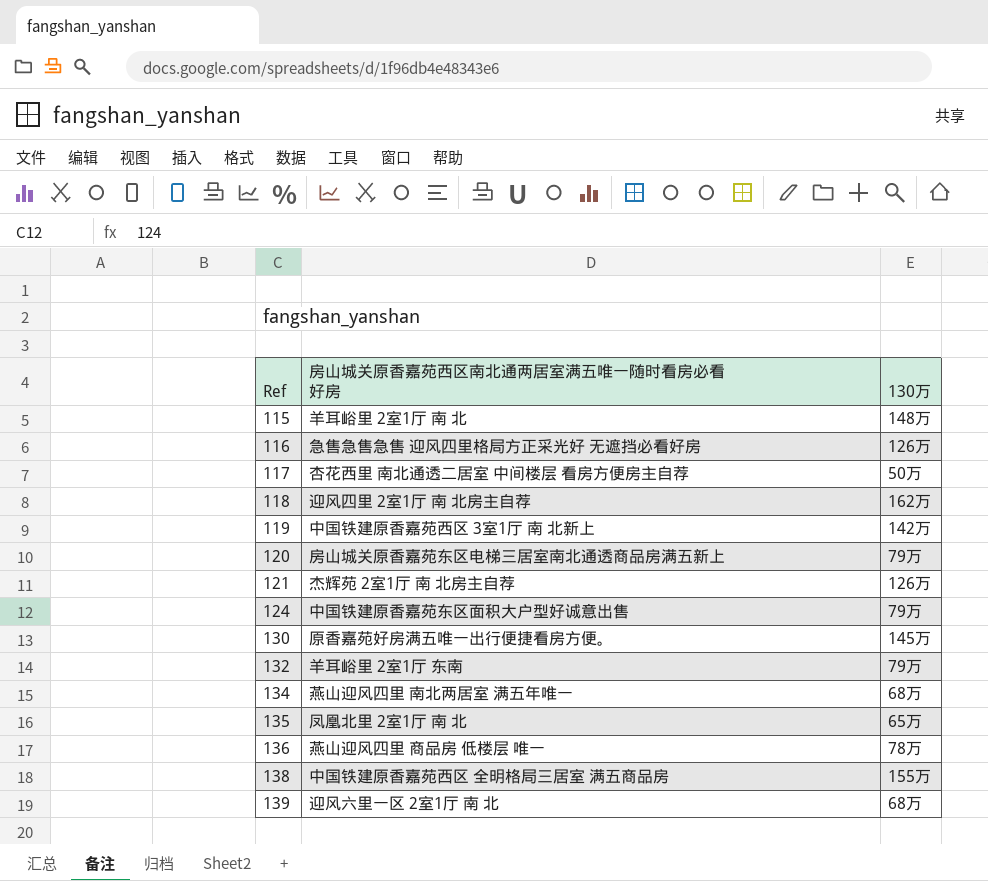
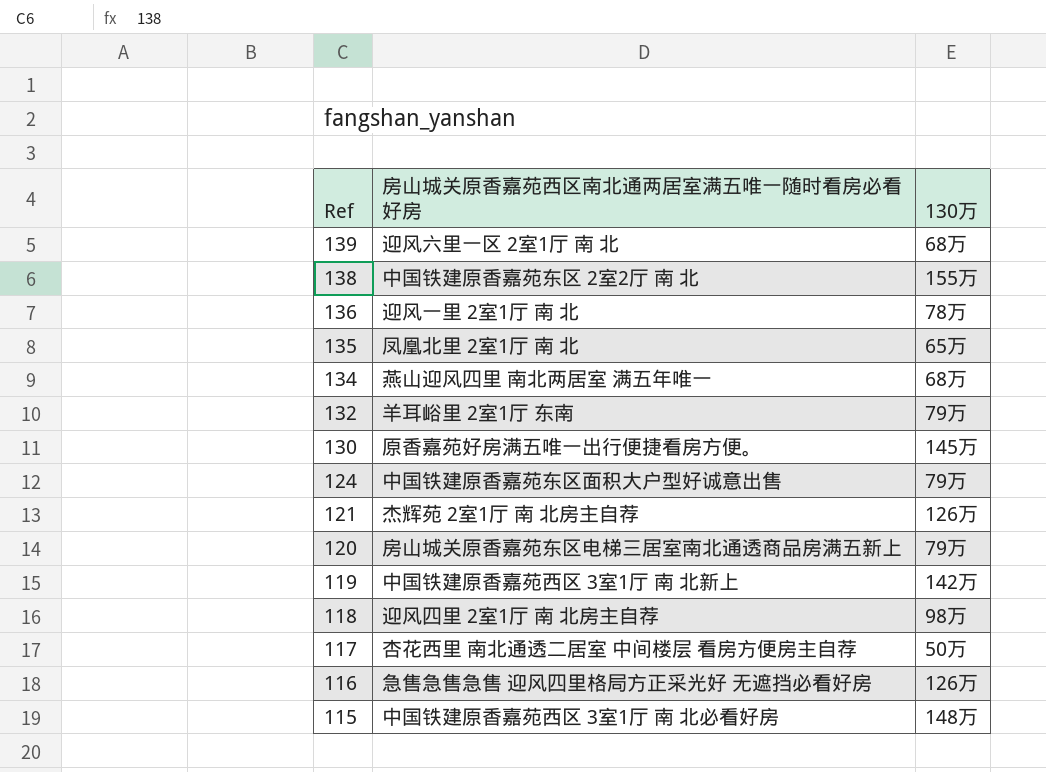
row order: Ref ascending -> Ref descending
138 | 房山城关原香嘉苑西区南北通两居室满五唯一随时看房必看好房: 中国铁建原香嘉苑西区 全明格局三居室 满五商品房 -> 中国铁建原香嘉苑东区 2室2厅 南 北
136 | 房山城关原香嘉苑西区南北通两居室满五唯一随时看房必看好房: 燕山迎风四里 商品房 低楼层 唯一 -> 迎风一里 2室1厅 南 北
118 | 130万: 162万 -> 98万
115 | 房山城关原香嘉苑西区南北通两居室满五唯一随时看房必看好房: 羊耳峪里 2室1厅 南 北 -> 中国铁建原香嘉苑西区 3室1厅 南 北必看好房

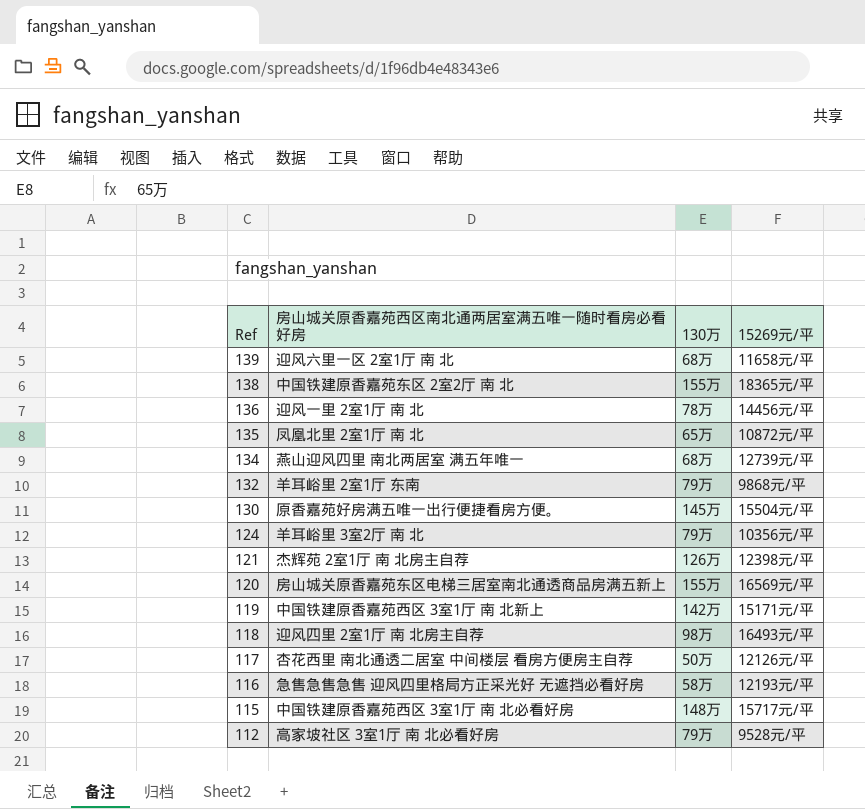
column 15269元/平 | position: none -> 4
124 | 房山城关原香嘉苑西区南北通两居室满五唯一随时看房必看好房: 中国铁建原香嘉苑东区面积大户型好诚意出售 -> 羊耳峪里 3室2厅 南 北
120 | 130万: 79万 -> 155万
116 | 130万: 126万 -> 58万
row 112: none -> 高家坡社区 3室1厅 南 北必看好房 | 79万 | 9528元/平

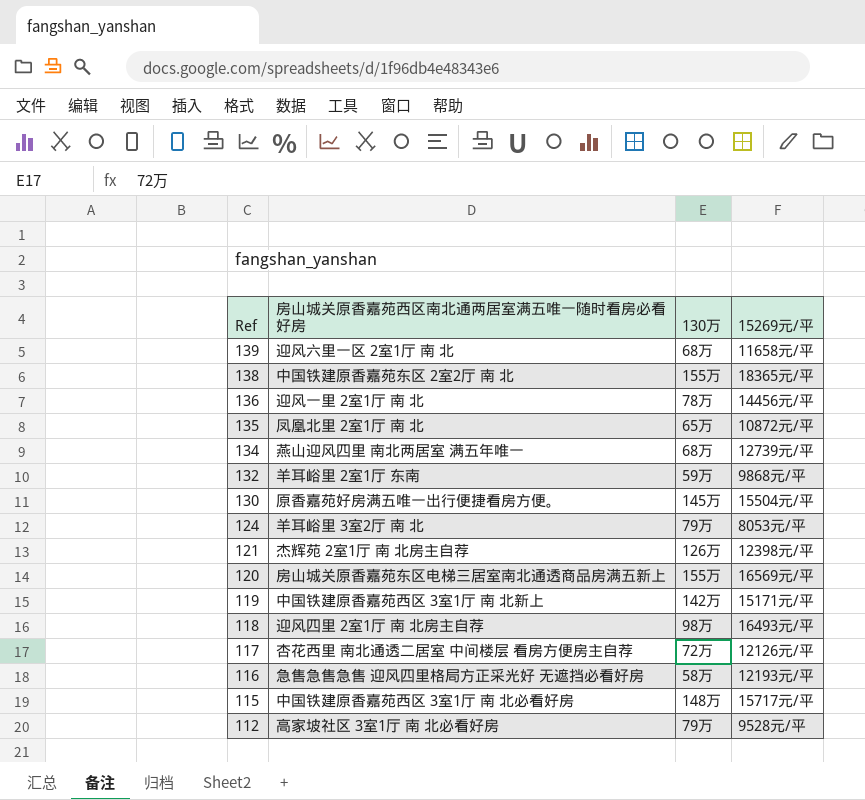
132 | 130万: 79万 -> 59万
124 | 15269元/平: 10356元/平 -> 8053元/平
117 | 130万: 50万 -> 72万

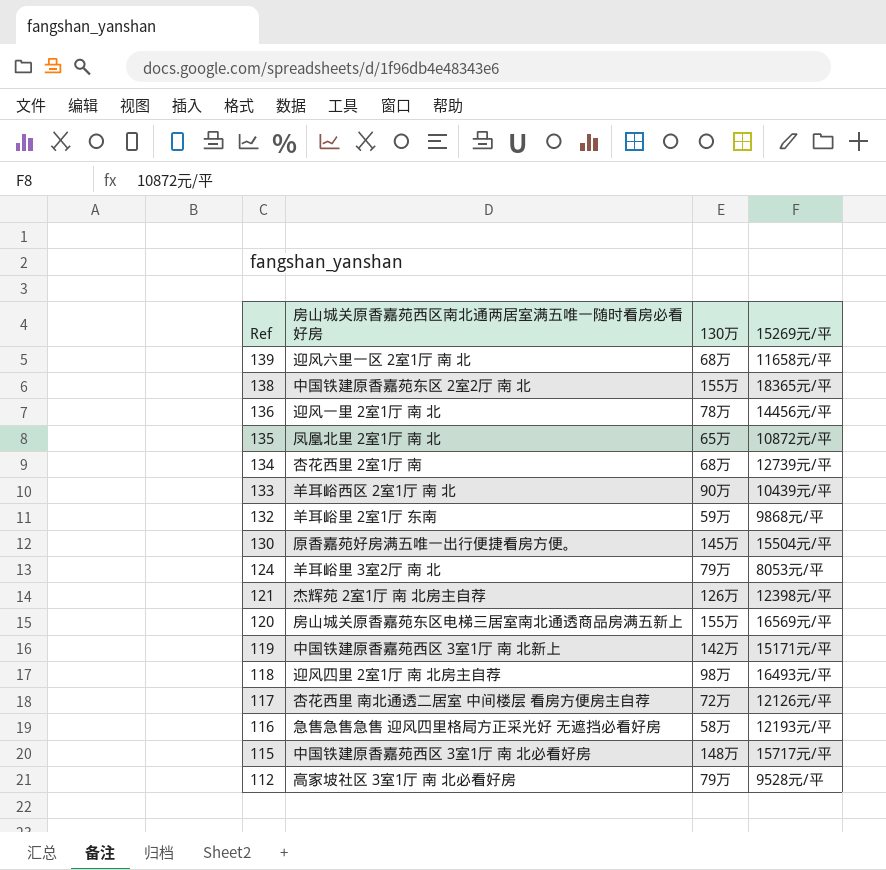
134 | 房山城关原香嘉苑西区南北通两居室满五唯一随时看房必看好房: 燕山迎风四里 南北两居室 满五年唯一 -> 杏花西里 2室1厅 南
row 133: none -> 羊耳峪西区 2室1厅 南 北 | 90万 | 10439元/平

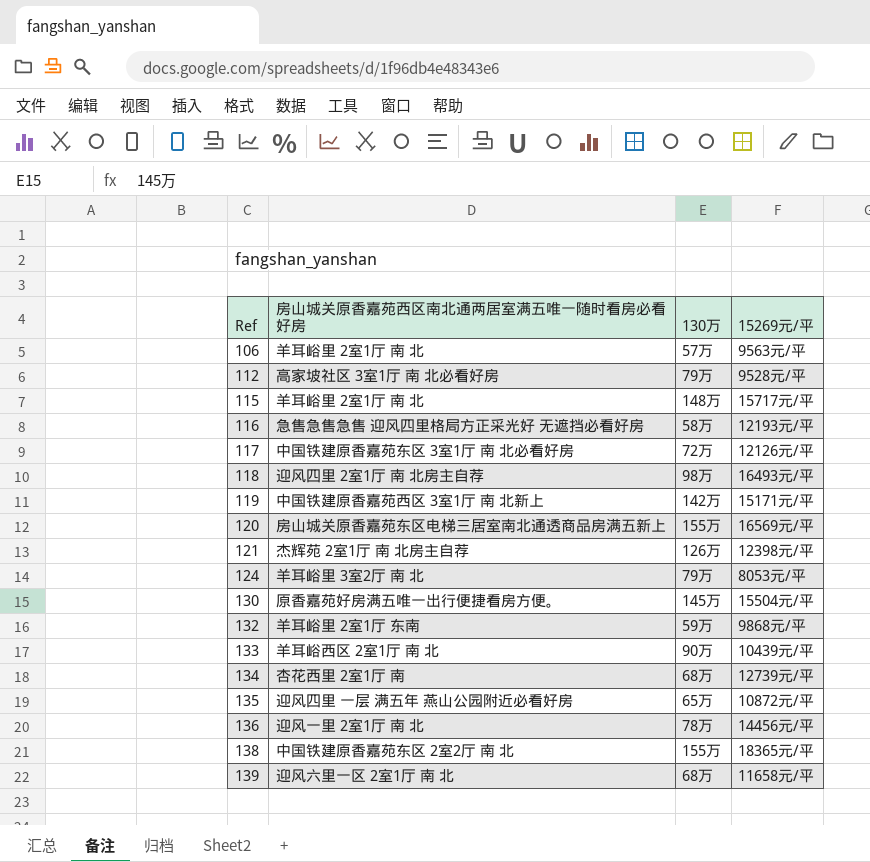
row order: Ref descending -> Ref ascending
row 106: none -> 羊耳峪里 2室1厅 南 北 | 57万 | 9563元/平
115 | 房山城关原香嘉苑西区南北通两居室满五唯一随时看房必看好房: 中国铁建原香嘉苑西区 3室1厅 南 北必看好房 -> 羊耳峪里 2室1厅 南 北
117 | 房山城关原香嘉苑西区南北通两居室满五唯一随时看房必看好房: 杏花西里 南北通透二居室 中间楼层 看房方便房主自荐 -> 中国铁建原香嘉苑东区 3室1厅 南 北必看好房
135 | 房山城关原香嘉苑西区南北通两居室满五唯一随时看房必看好房: 凤凰北里 2室1厅 南 北 -> 迎风四里 一层 满五年 燕山公园附近必看好房

